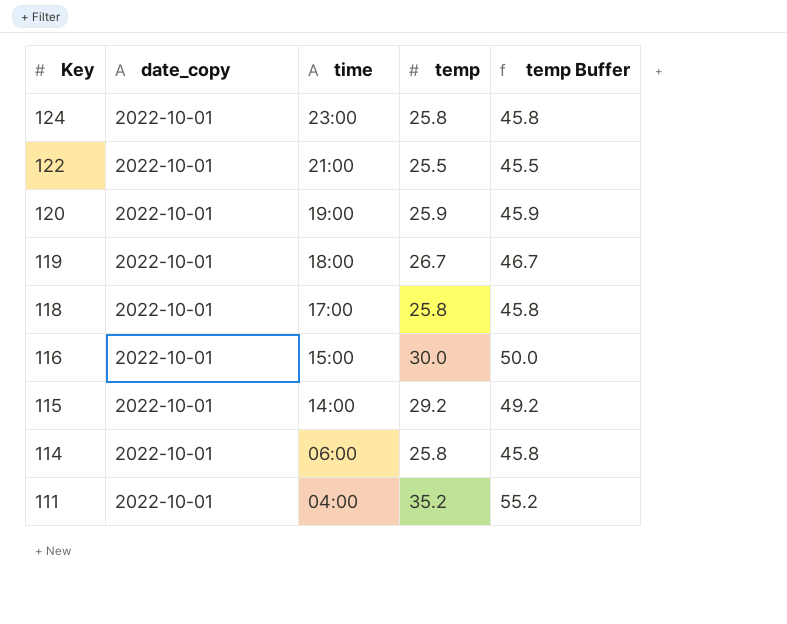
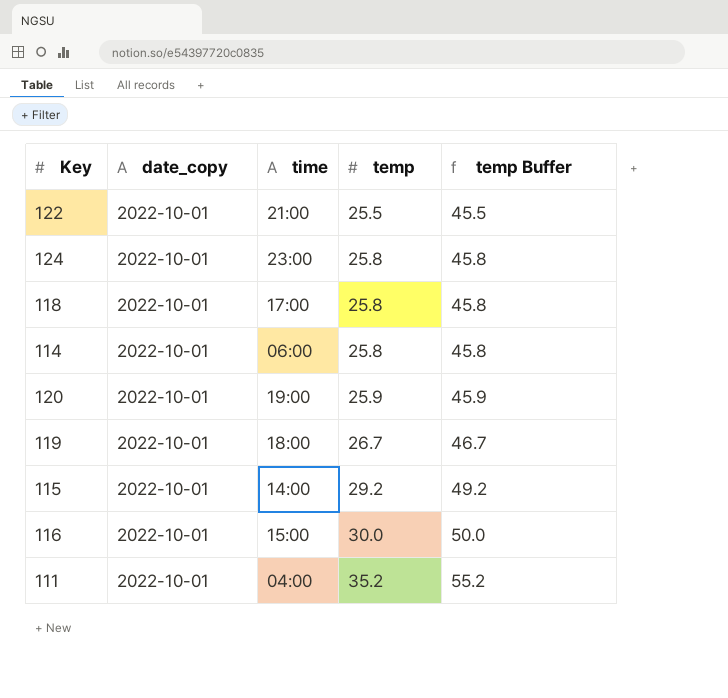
row order: Key descending -> temp ascending

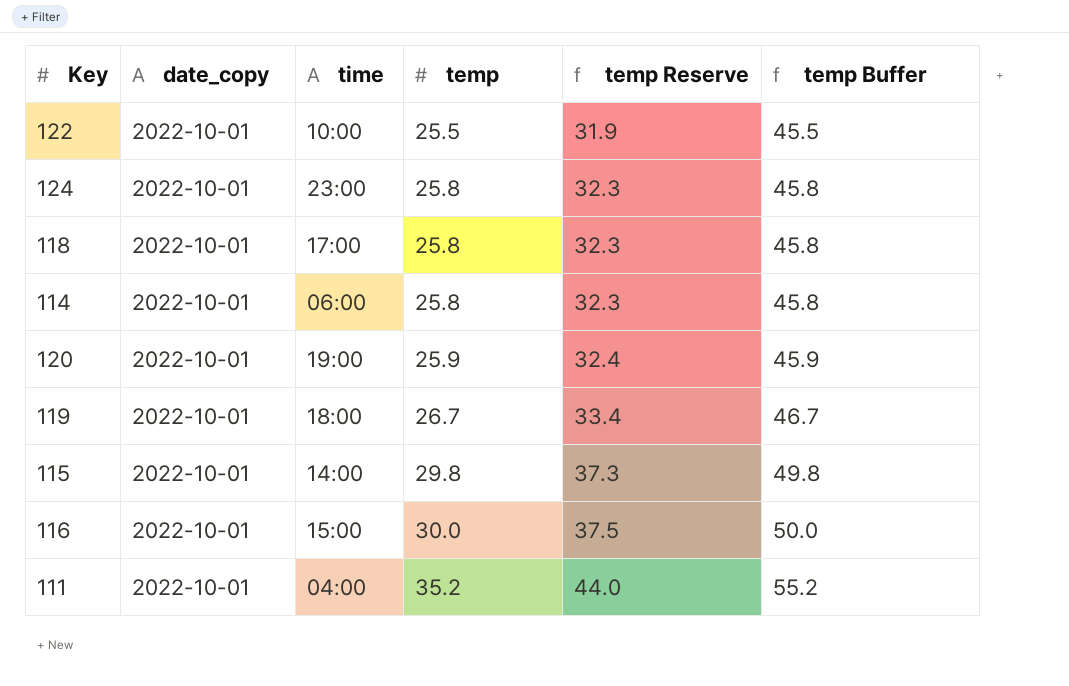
column temp Reserve | formula: none -> [temp] * 1.25
122 | time: 21:00 -> 10:00
115 | temp: 29.2 -> 29.8
115 | temp Buffer: 49.2 -> 49.8

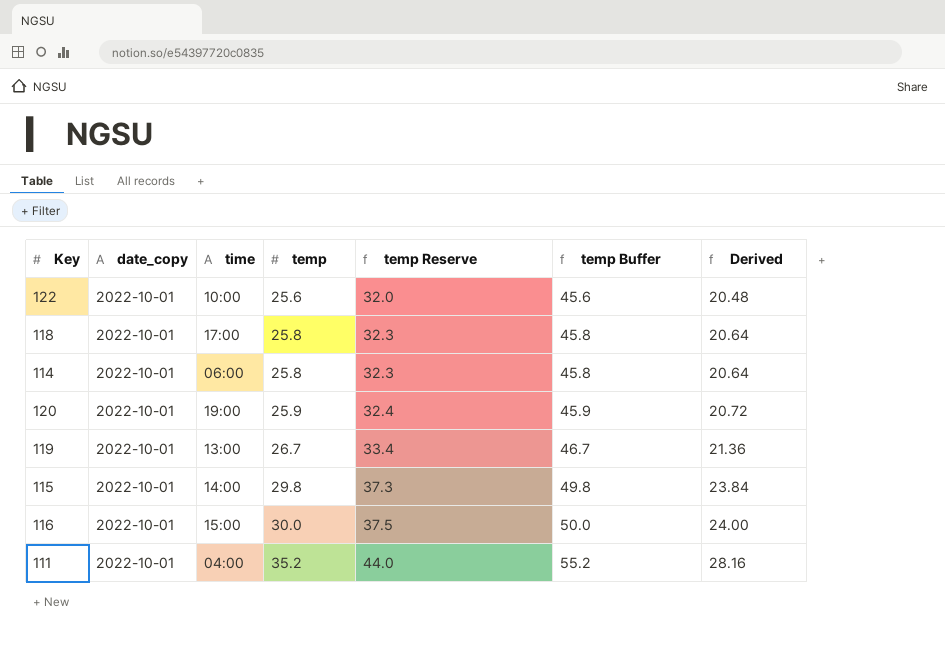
column Derived | formula: none -> [temp] * 0.8
row 124: 2022-10-01 | 23:00 | 25.8 | 32.3 | 45.8 -> none
122 | temp: 25.5 -> 25.6
122 | temp Reserve: 31.9 -> 32.0
122 | temp Buffer: 45.5 -> 45.6
119 | time: 18:00 -> 13:00

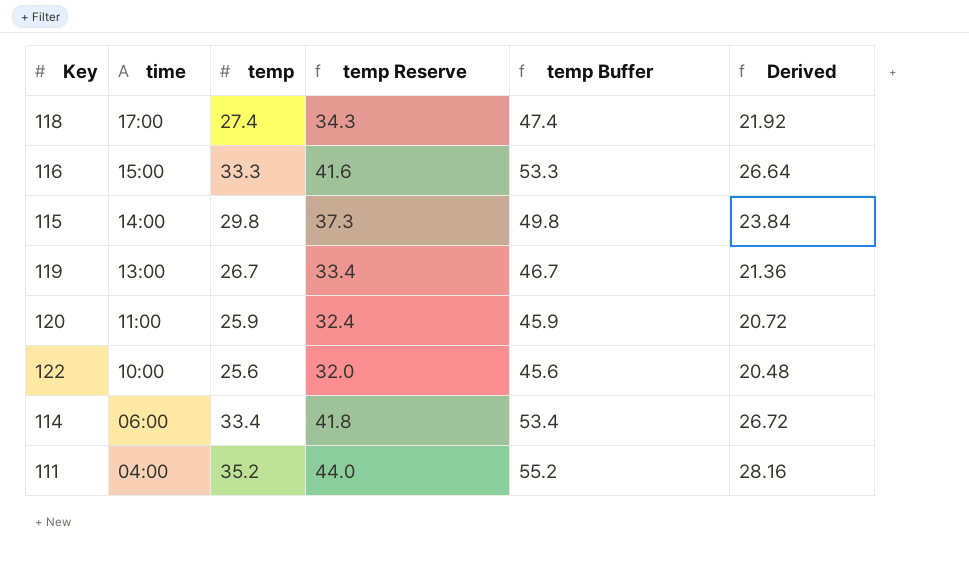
row order: temp ascending -> time descending
column date_copy | position: 2 -> none
118 | temp: 25.8 -> 27.4
118 | temp Reserve: 32.3 -> 34.3
118 | temp Buffer: 45.8 -> 47.4
118 | Derived: 20.64 -> 21.92
116 | temp: 30.0 -> 33.3
116 | temp Reserve: 37.5 -> 41.6
116 | temp Buffer: 50.0 -> 53.3
116 | Derived: 24.00 -> 26.64
120 | time: 19:00 -> 11:00
114 | temp: 25.8 -> 33.4
114 | temp Reserve: 32.3 -> 41.8
114 | temp Buffer: 45.8 -> 53.4
114 | Derived: 20.64 -> 26.72

